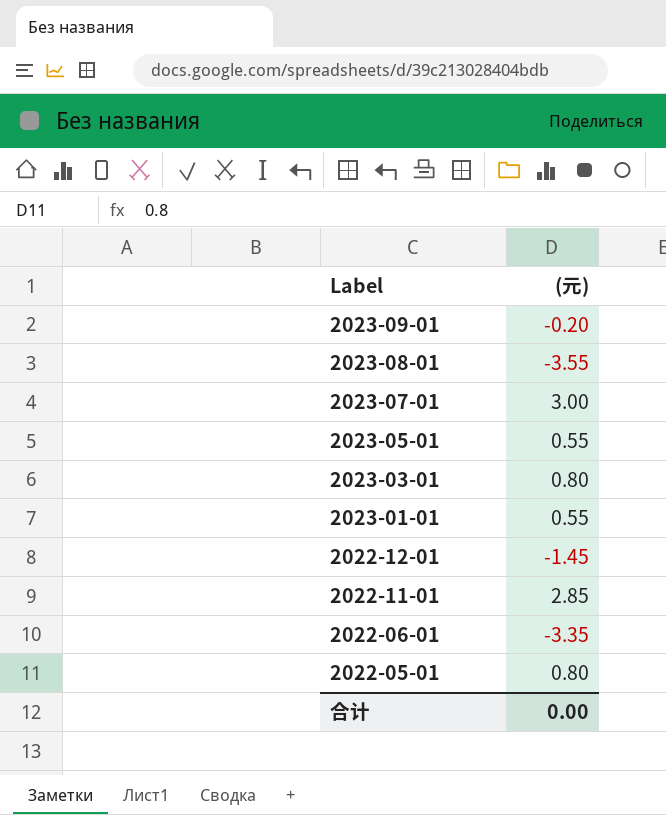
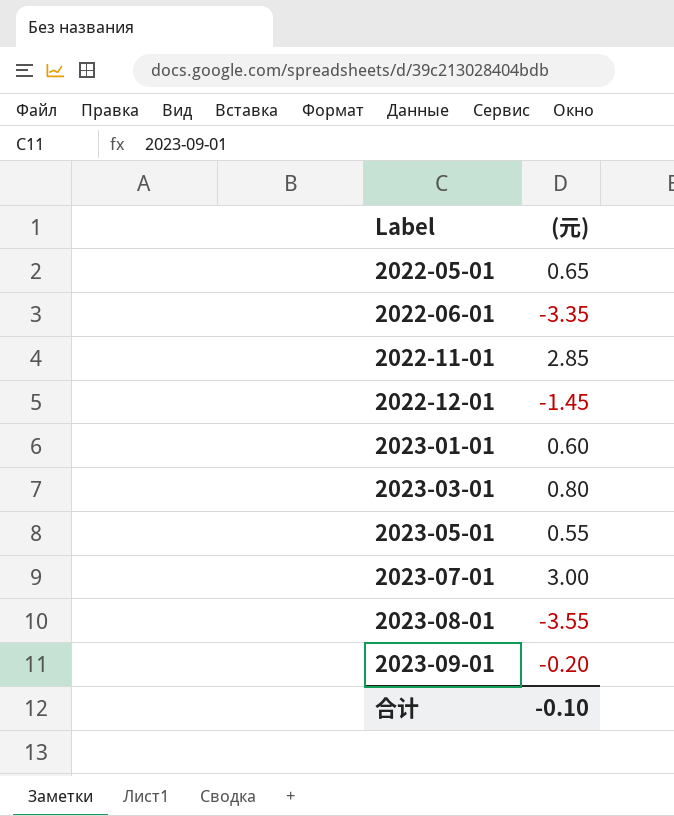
row order: Label descending -> Label ascending
2022-05-01 | (元): 0.80 -> 0.65
2023-01-01 | (元): 0.55 -> 0.60
合计 | (元): 0.00 -> -0.10

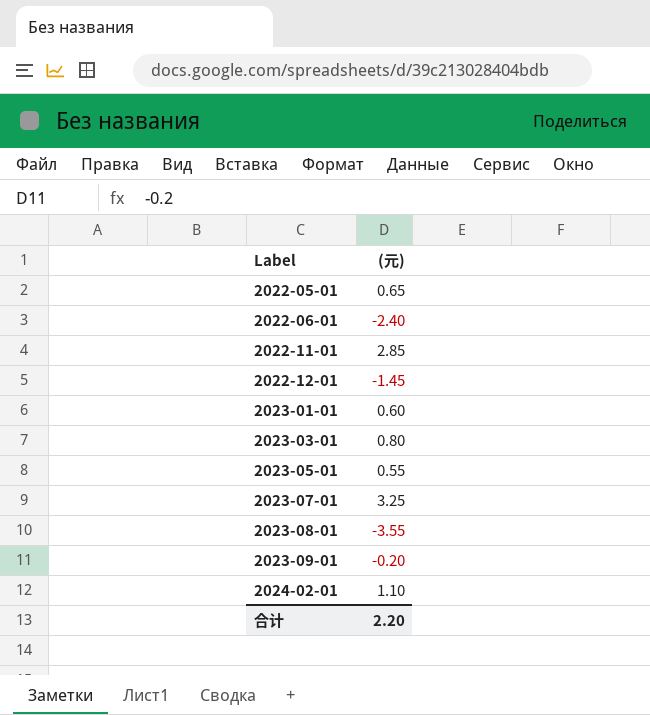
2022-06-01 | (元): -3.35 -> -2.40
2023-07-01 | (元): 3.00 -> 3.25
row 2024-02-01: none -> 1.10
合计 | (元): -0.10 -> 2.20

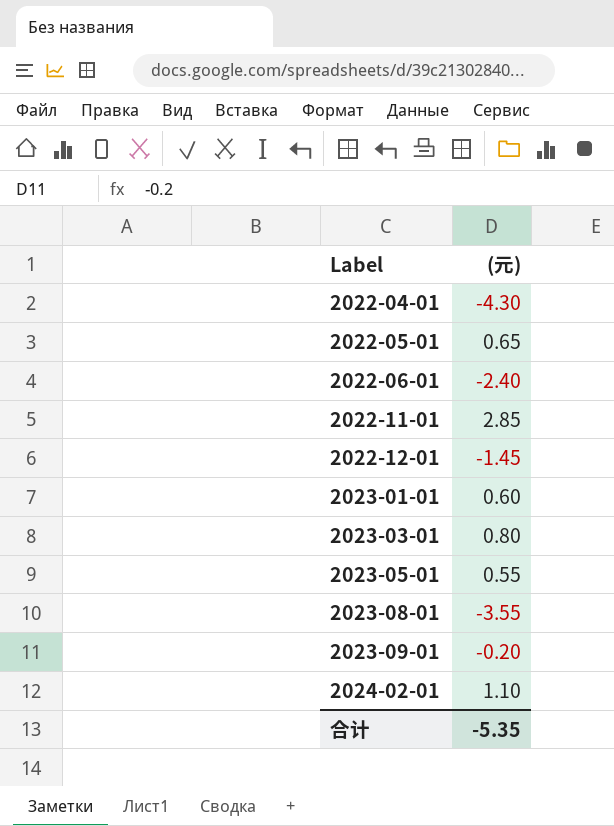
row 2023-07-01: 3.25 -> none
row 2022-04-01: none -> -4.30
合计 | (元): 2.20 -> -5.35

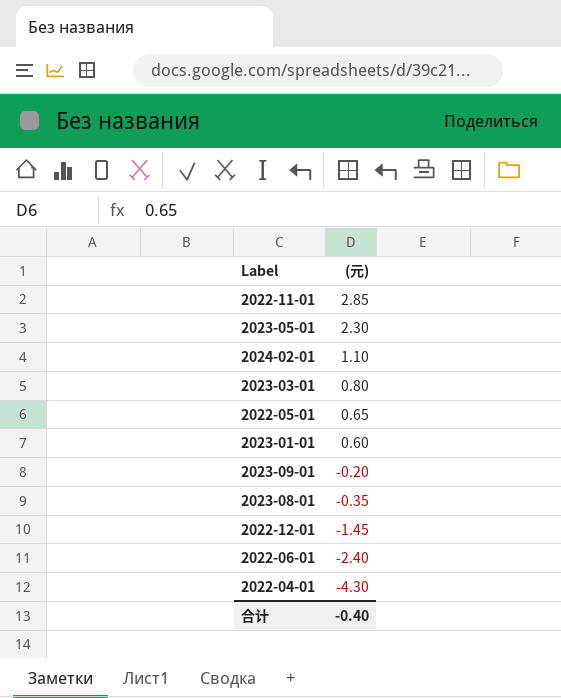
row order: Label ascending -> (元) descending
2023-05-01 | (元): 0.55 -> 2.30
2023-08-01 | (元): -3.55 -> -0.35
合计 | (元): -5.35 -> -0.40

